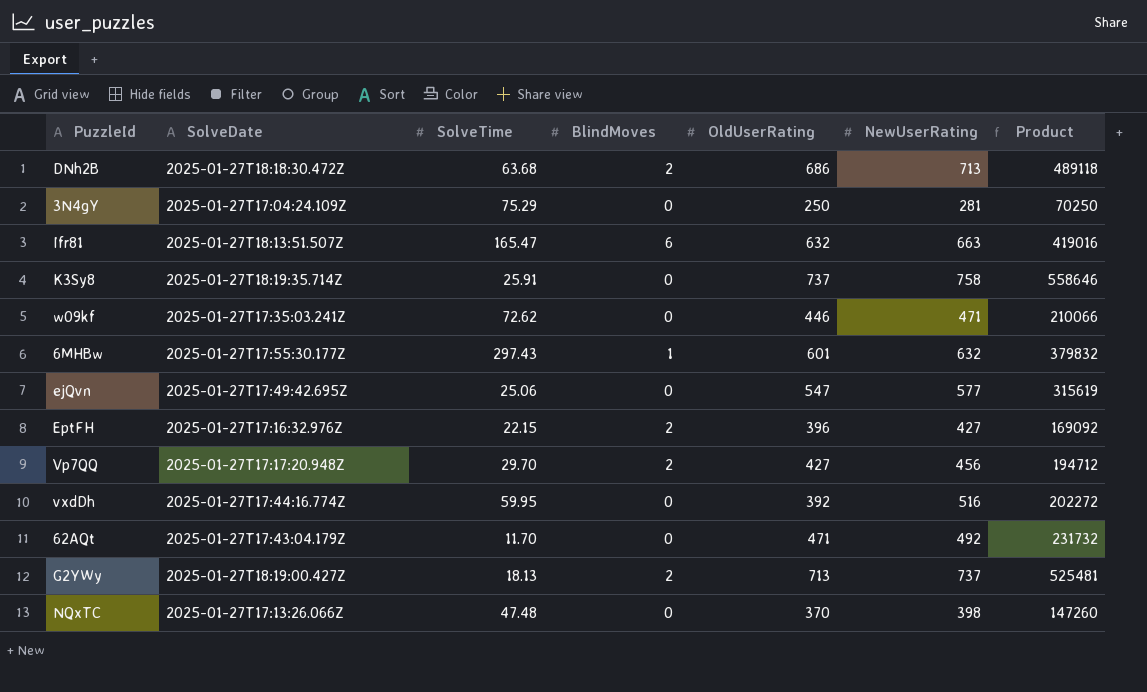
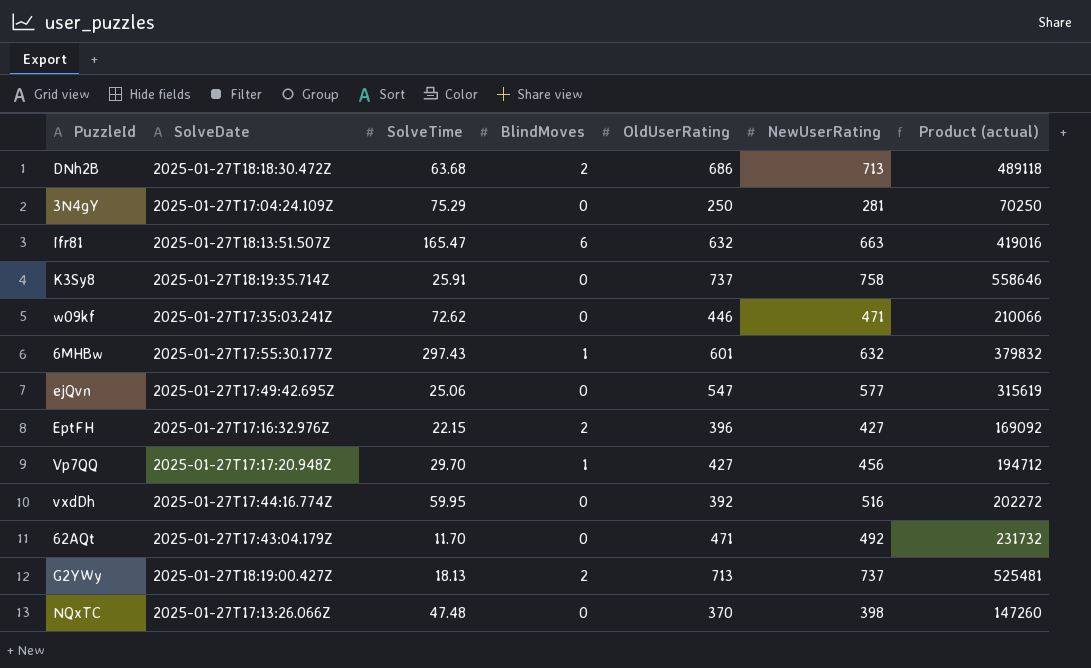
column name: Product -> Product (actual)
Vp7QQ | BlindMoves: 2 -> 1

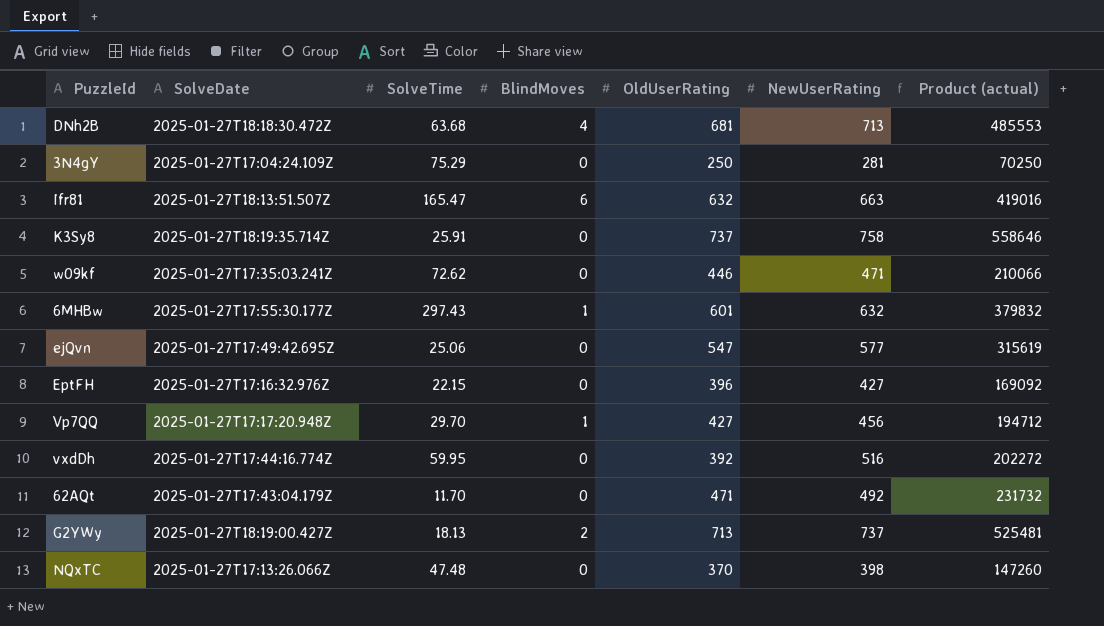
DNh2B | BlindMoves: 2 -> 4
DNh2B | OldUserRating: 686 -> 681
DNh2B | Product (actual): 489118 -> 485553
EptFH | BlindMoves: 2 -> 0

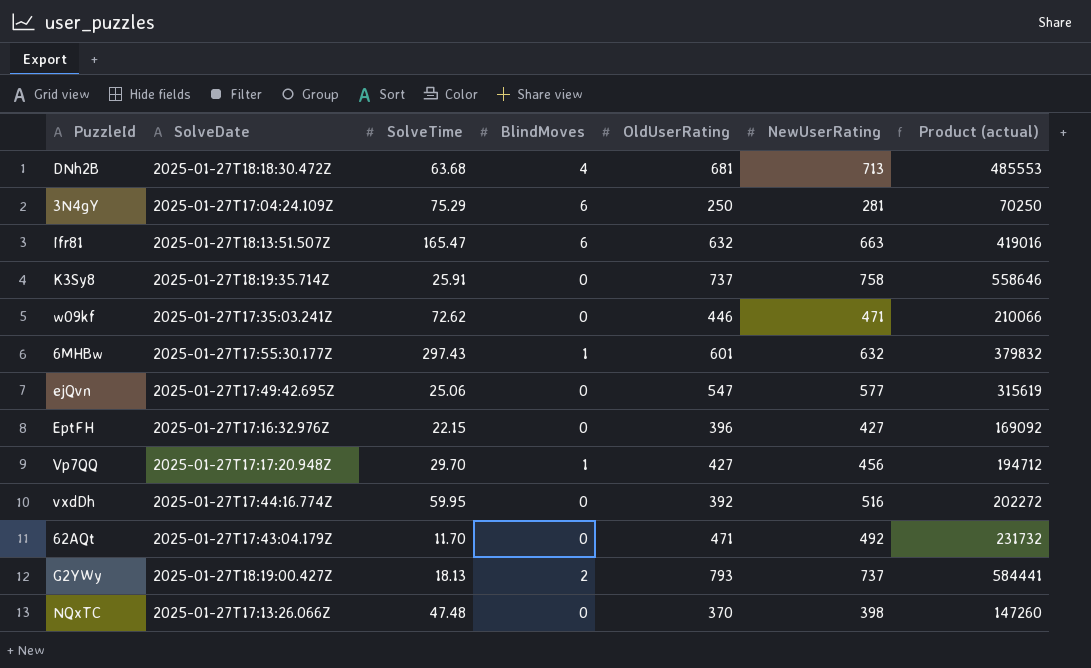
3N4gY | BlindMoves: 0 -> 6
G2YWy | OldUserRating: 713 -> 793
G2YWy | Product (actual): 525481 -> 584441

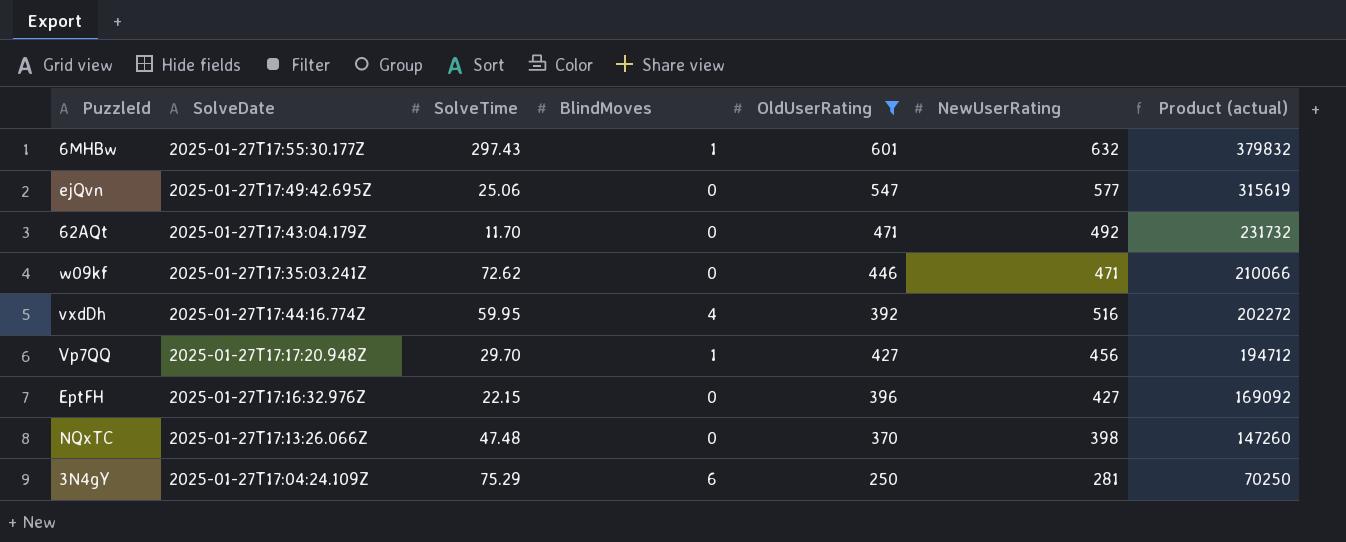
filter: none -> OldUserRating <= 601
row order: none -> Product (actual) descending
vxdDh | BlindMoves: 0 -> 4

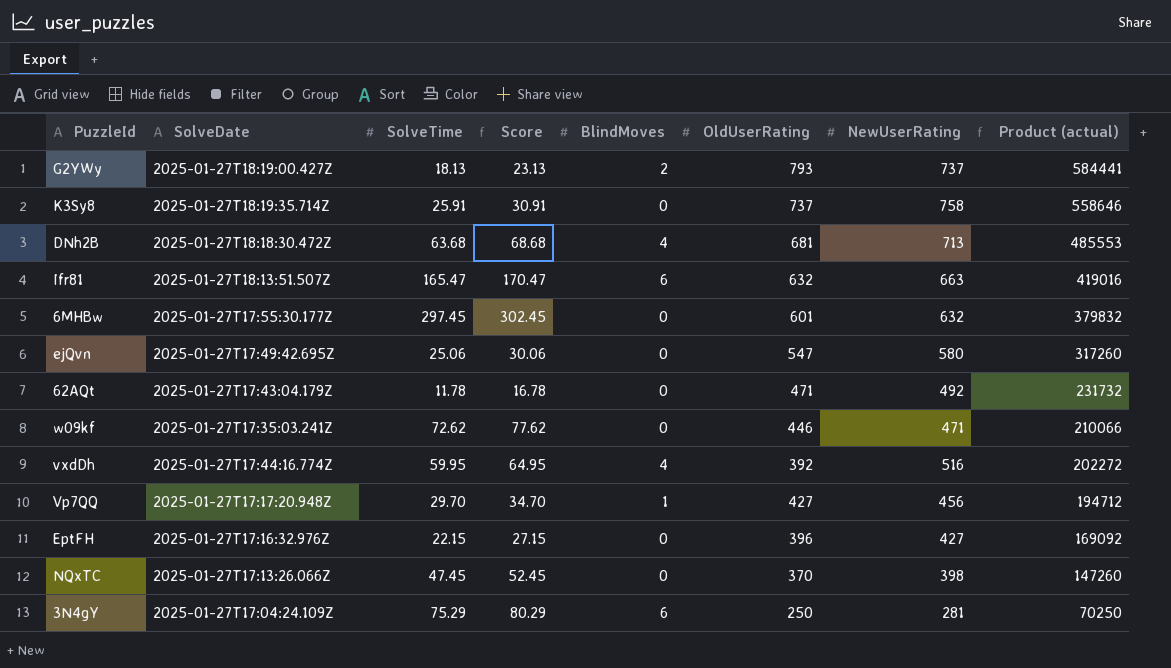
filter: OldUserRating <= 601 -> none
column Score | formula: none -> [SolveTime] + 5
6MHBw | SolveTime: 297.43 -> 297.45
6MHBw | BlindMoves: 1 -> 0
ejQvn | NewUserRating: 577 -> 580
ejQvn | Product (actual): 315619 -> 317260
62AQt | SolveTime: 11.70 -> 11.78
NQxTC | SolveTime: 47.48 -> 47.45

